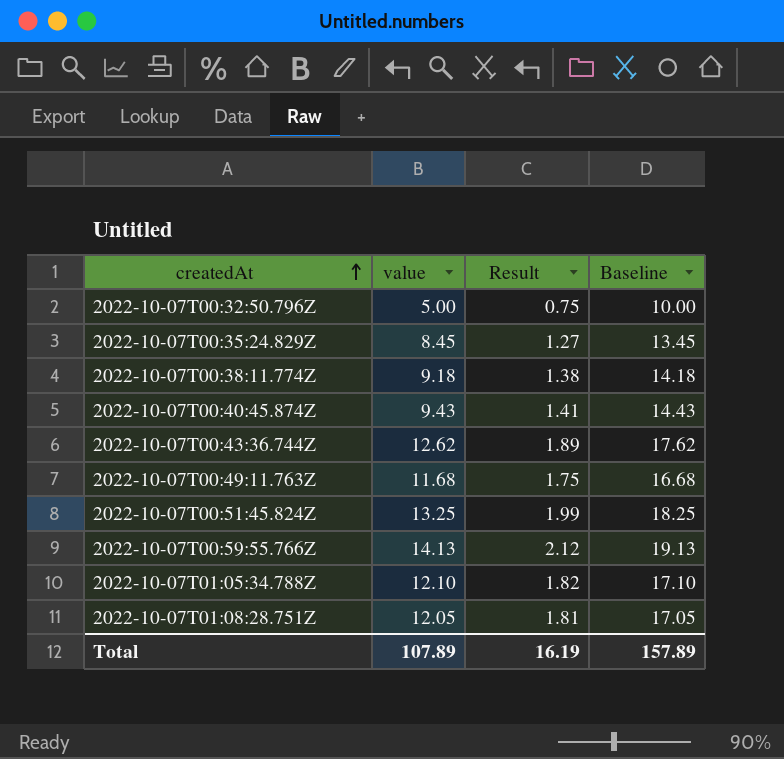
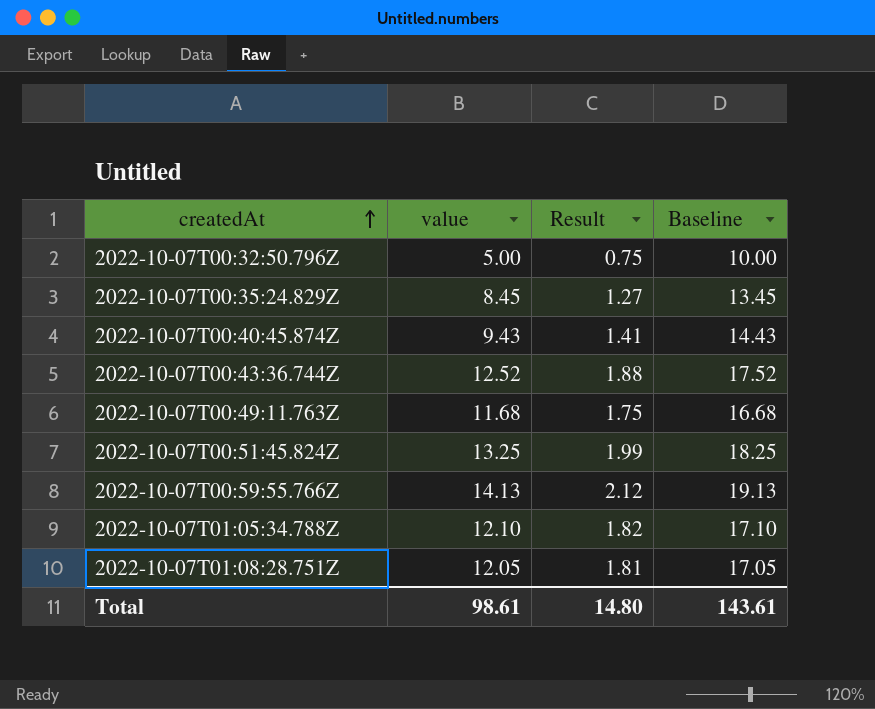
row 2022-10-07T00:38:11.774Z: 9.18 | 1.38 | 14.18 -> none
2022-10-07T00:43:36.744Z | value: 12.62 -> 12.52
2022-10-07T00:43:36.744Z | Result: 1.89 -> 1.88
2022-10-07T00:43:36.744Z | Baseline: 17.62 -> 17.52
Total | value: 107.89 -> 98.61
Total | Result: 16.19 -> 14.80
Total | Baseline: 157.89 -> 143.61

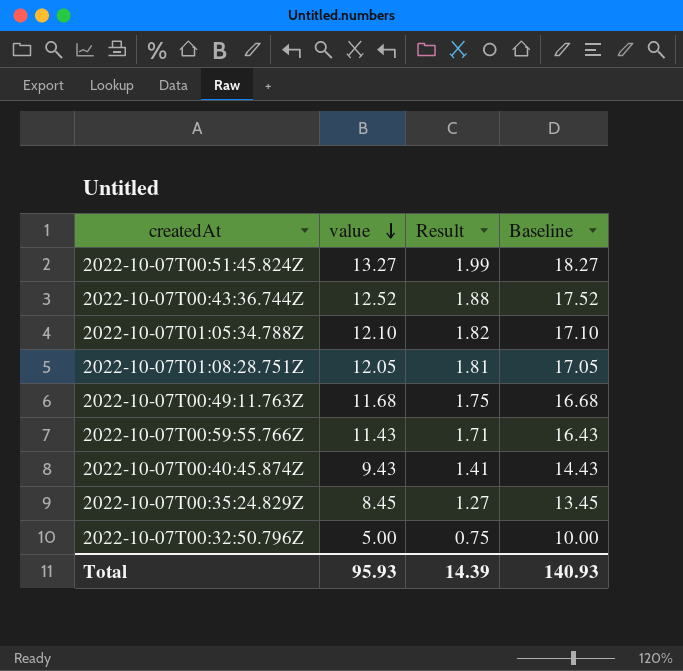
row order: createdAt ascending -> value descending
2022-10-07T00:51:45.824Z | value: 13.25 -> 13.27
2022-10-07T00:51:45.824Z | Baseline: 18.25 -> 18.27
2022-10-07T00:59:55.766Z | value: 14.13 -> 11.43
2022-10-07T00:59:55.766Z | Result: 2.12 -> 1.71
2022-10-07T00:59:55.766Z | Baseline: 19.13 -> 16.43
Total | value: 98.61 -> 95.93
Total | Result: 14.80 -> 14.39
Total | Baseline: 143.61 -> 140.93

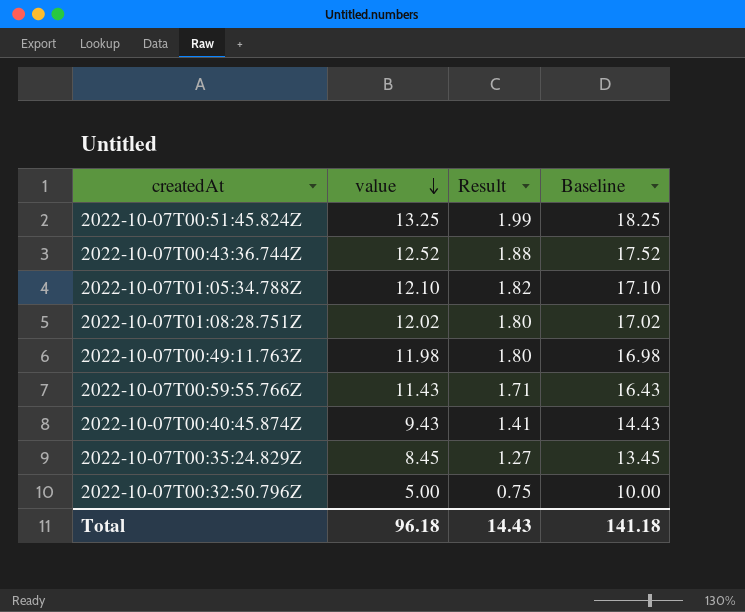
2022-10-07T00:51:45.824Z | value: 13.27 -> 13.25
2022-10-07T00:51:45.824Z | Baseline: 18.27 -> 18.25
2022-10-07T01:08:28.751Z | value: 12.05 -> 12.02
2022-10-07T01:08:28.751Z | Result: 1.81 -> 1.80
2022-10-07T01:08:28.751Z | Baseline: 17.05 -> 17.02
2022-10-07T00:49:11.763Z | value: 11.68 -> 11.98
2022-10-07T00:49:11.763Z | Result: 1.75 -> 1.80
2022-10-07T00:49:11.763Z | Baseline: 16.68 -> 16.98
Total | value: 95.93 -> 96.18
Total | Result: 14.39 -> 14.43
Total | Baseline: 140.93 -> 141.18

